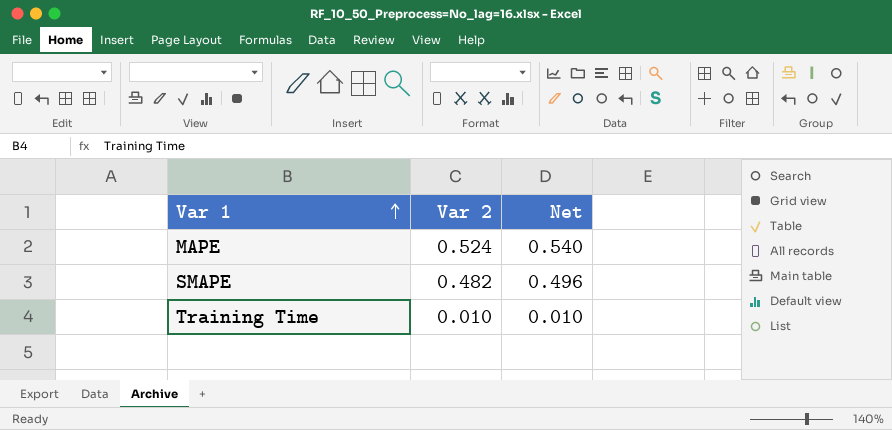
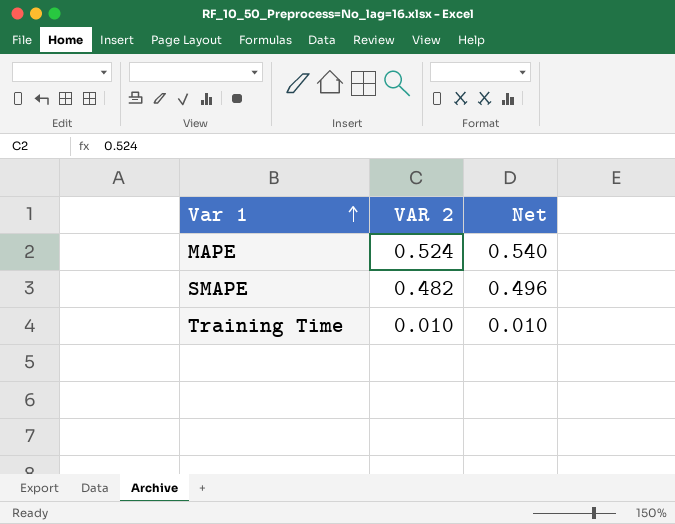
column name: Var 2 -> VAR 2

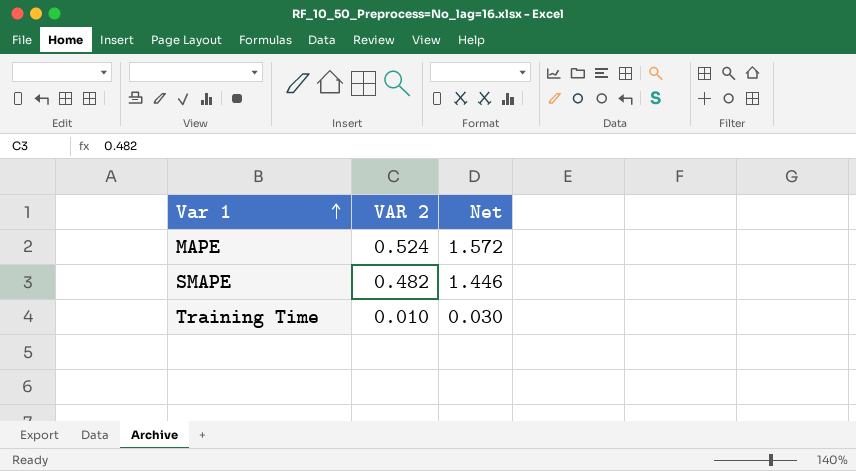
column Net | formula: [VAR 2] * 1.03 -> [VAR 2] * 3

